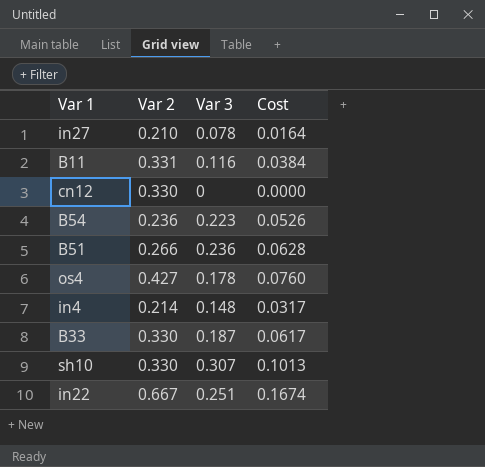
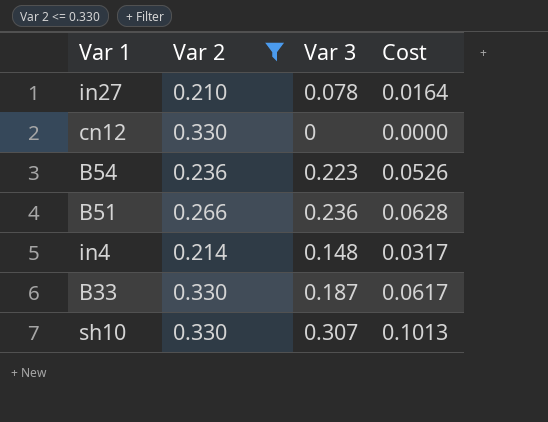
filter: none -> Var 2 <= 0.330

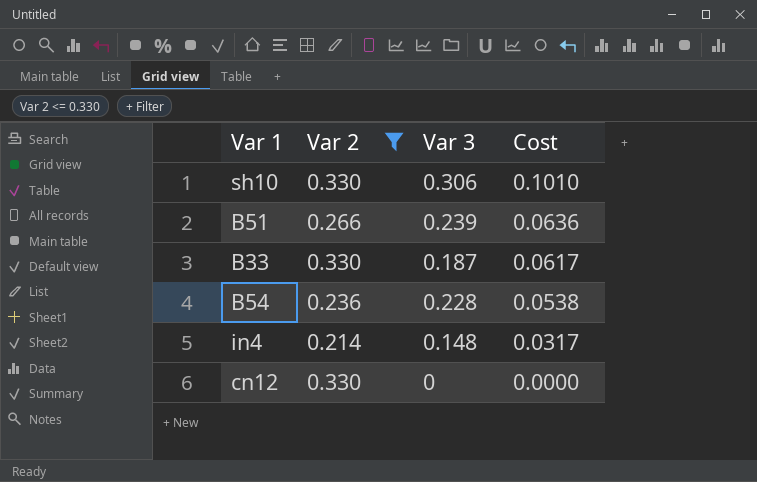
row order: none -> Cost descending
row in27: 0.210 | 0.078 | 0.0164 -> none
sh10 | Var 3: 0.307 -> 0.306
sh10 | Cost: 0.1013 -> 0.1010
B51 | Var 3: 0.236 -> 0.239
B51 | Cost: 0.0628 -> 0.0636
B54 | Var 3: 0.223 -> 0.228
B54 | Cost: 0.0526 -> 0.0538

